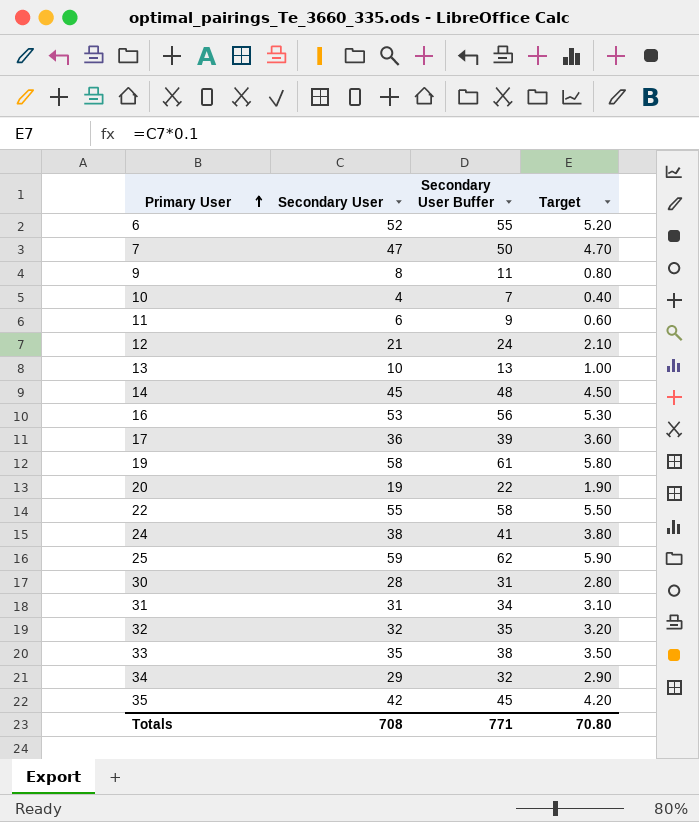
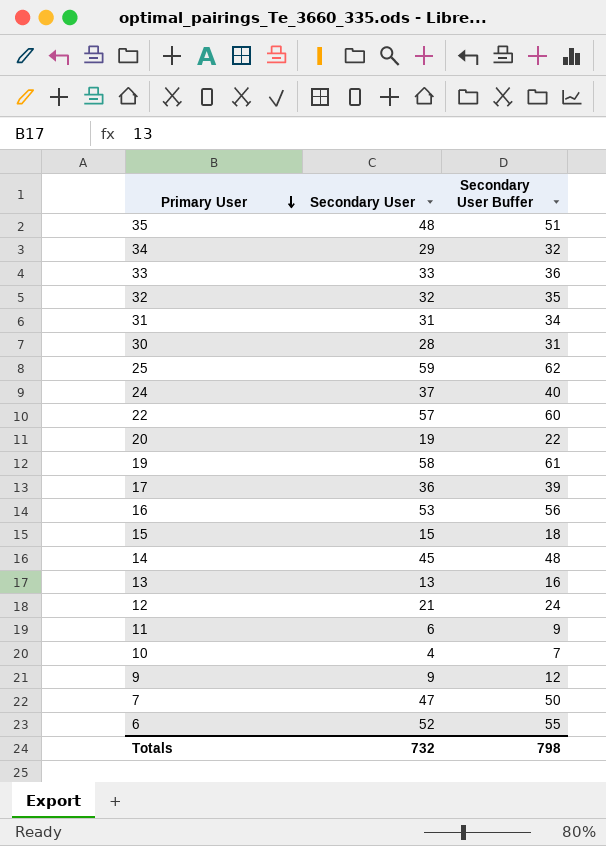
row order: Primary User ascending -> Primary User descending
column Target | formula: [Secondary User] * 0.1 -> none
35 | Secondary User: 42 -> 48
35 | Secondary User Buffer: 45 -> 51
33 | Secondary User: 35 -> 33
33 | Secondary User Buffer: 38 -> 36
24 | Secondary User: 38 -> 37
24 | Secondary User Buffer: 41 -> 40
22 | Secondary User: 55 -> 57
22 | Secondary User Buffer: 58 -> 60
row 15: none -> 15 | 18
13 | Secondary User: 10 -> 13
13 | Secondary User Buffer: 13 -> 16
9 | Secondary User: 8 -> 9
9 | Secondary User Buffer: 11 -> 12
Totals | Secondary User: 708 -> 732
Totals | Secondary User Buffer: 771 -> 798

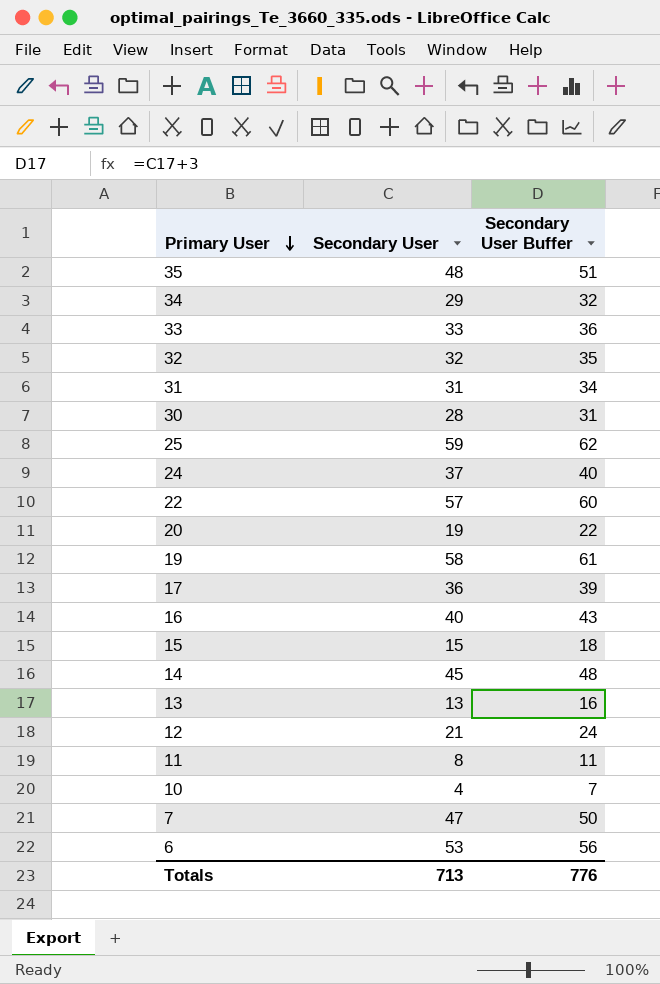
row 9: 9 | 12 -> none
16 | Secondary User: 53 -> 40
16 | Secondary User Buffer: 56 -> 43
11 | Secondary User: 6 -> 8
11 | Secondary User Buffer: 9 -> 11
6 | Secondary User: 52 -> 53
6 | Secondary User Buffer: 55 -> 56
Totals | Secondary User: 732 -> 713
Totals | Secondary User Buffer: 798 -> 776

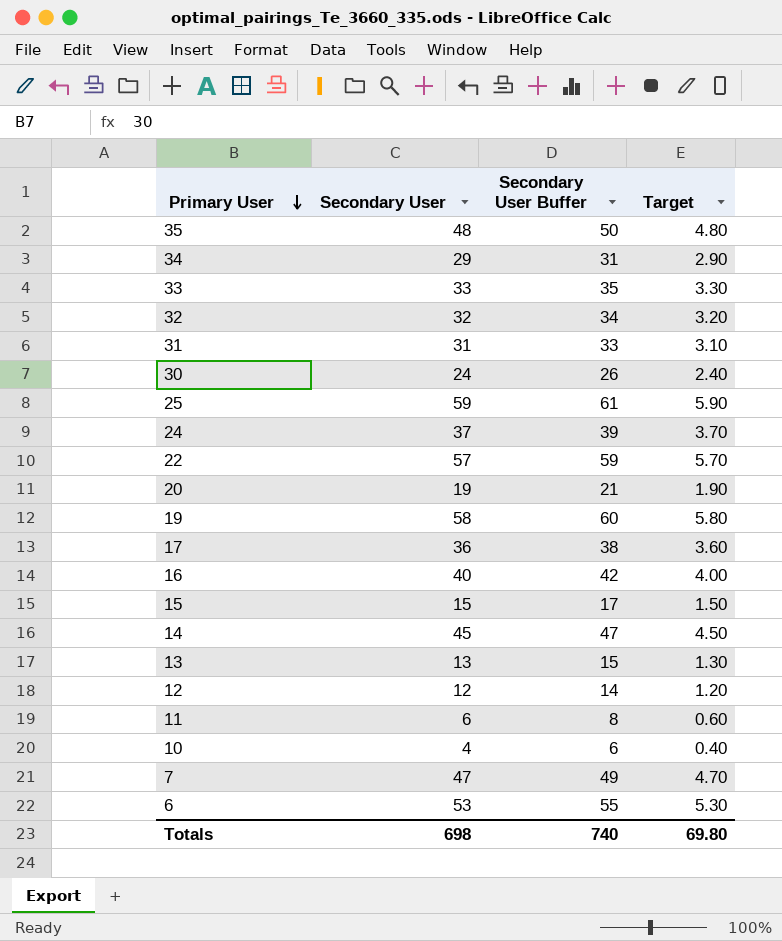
column Secondary User Buffer | formula: [Secondary User] + 3 -> [Secondary User] + 2
column Target | formula: none -> [Secondary User] * 0.1
30 | Secondary User: 28 -> 24
12 | Secondary User: 21 -> 12
11 | Secondary User: 8 -> 6
Totals | Secondary User: 713 -> 698
Totals | Secondary User Buffer: 776 -> 740

